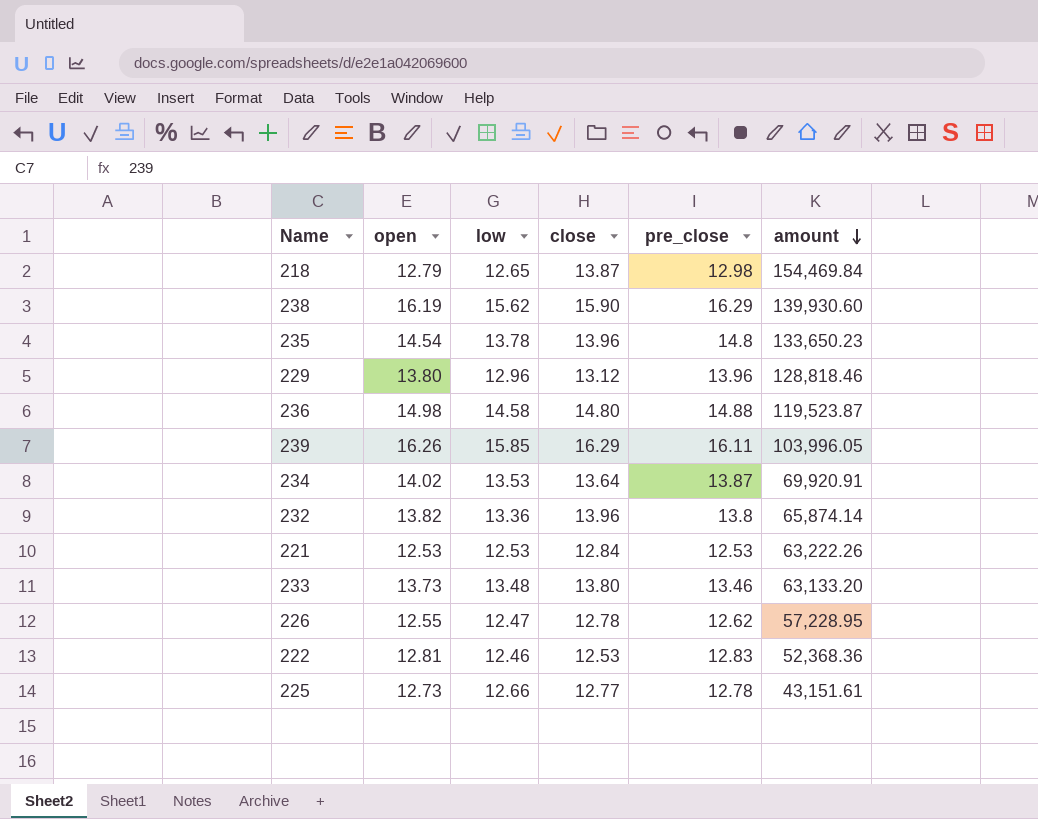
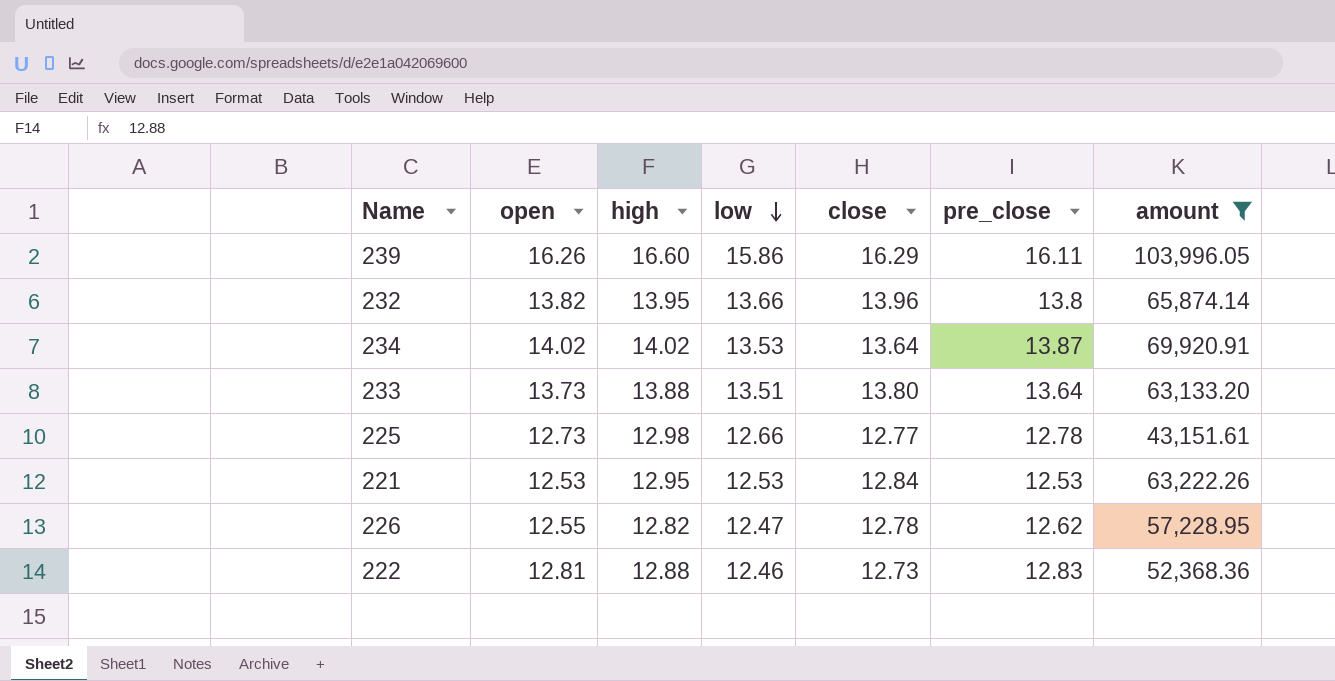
filter: none -> amount <= 103,996.05
row order: amount descending -> low descending
column high | position: none -> 3
239 | low: 15.85 -> 15.86
232 | low: 13.36 -> 13.66
233 | low: 13.48 -> 13.51
233 | pre_close: 13.46 -> 13.64
222 | close: 12.53 -> 12.73

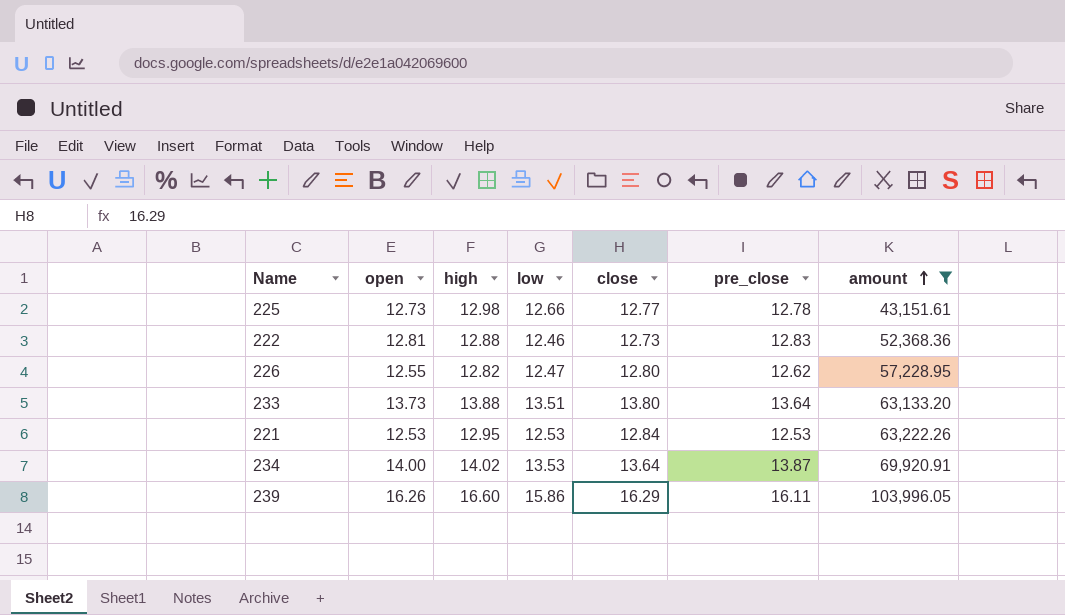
row order: low descending -> amount ascending
row 232: 13.82 | 13.95 | 13.66 | 13.96 | 13.8 | 65,874.14 -> none
226 | close: 12.78 -> 12.80
234 | open: 14.02 -> 14.00

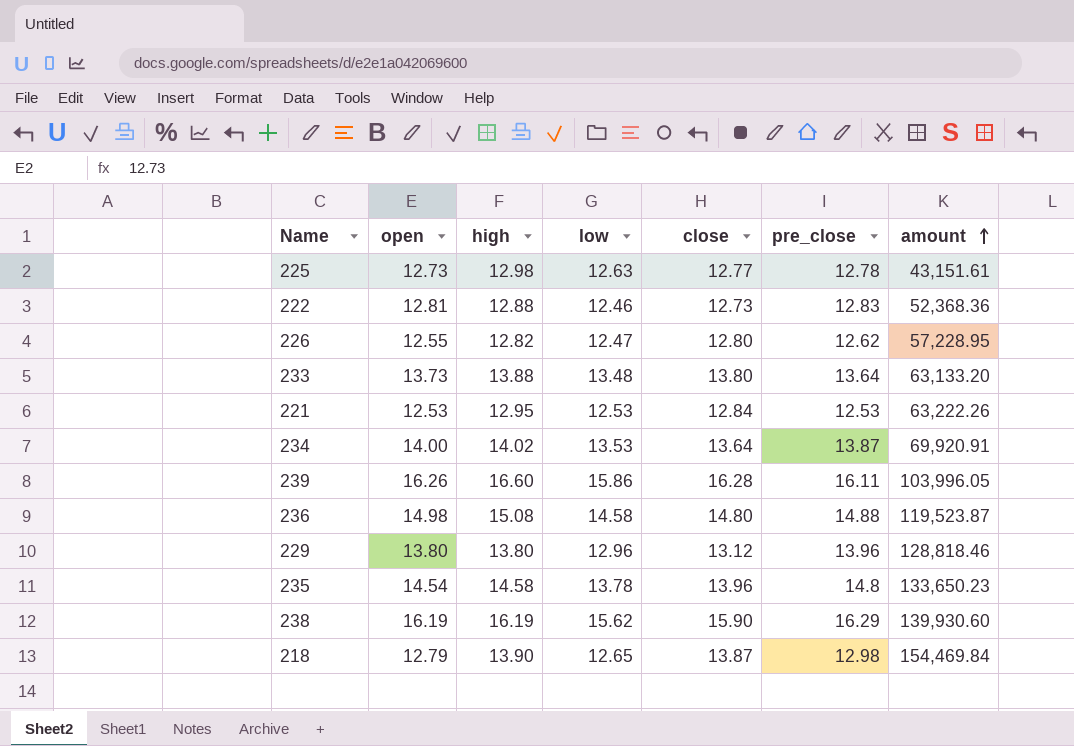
filter: amount <= 103,996.05 -> none
225 | low: 12.66 -> 12.63
233 | low: 13.51 -> 13.48
239 | close: 16.29 -> 16.28

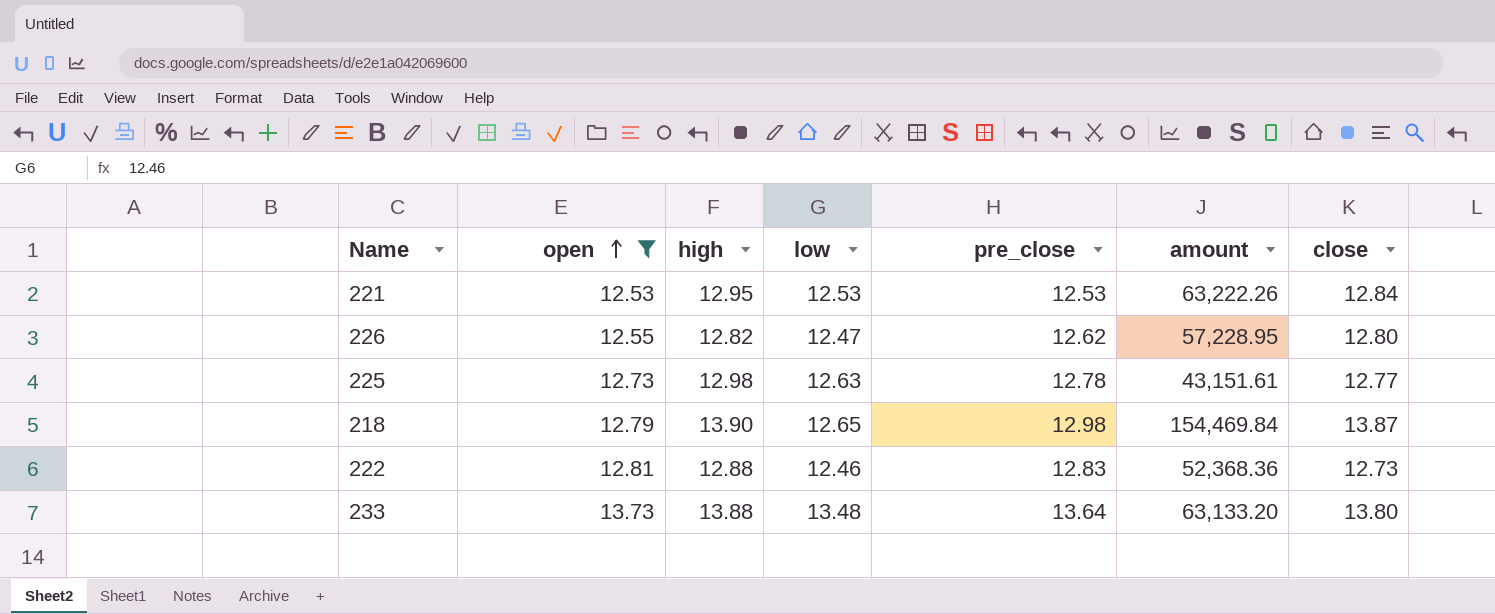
filter: none -> open <= 13.73
row order: amount ascending -> open ascending
column close | position: 5 -> 7

